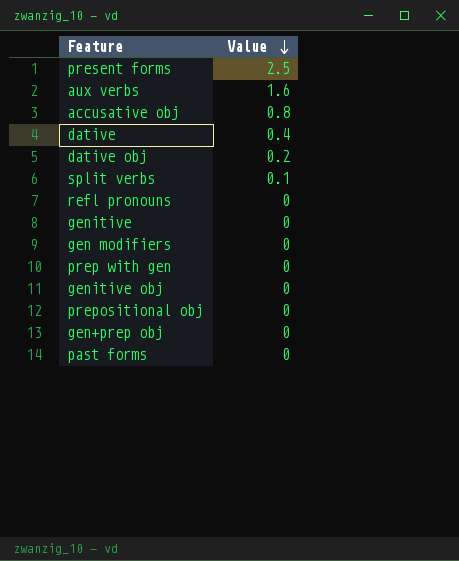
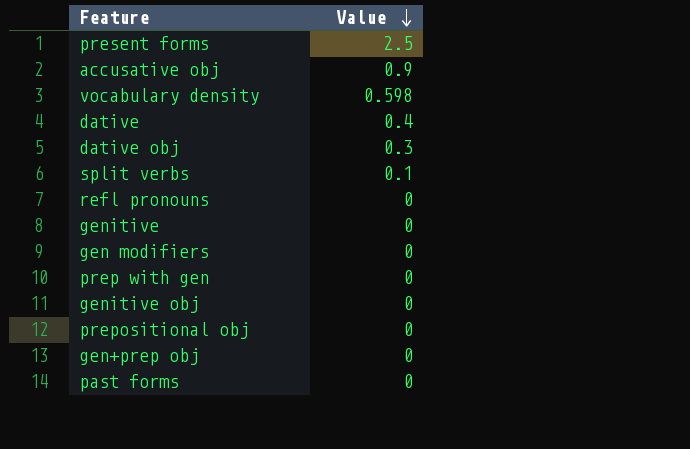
row aux verbs: 1.6 -> none
accusative obj | Value: 0.8 -> 0.9
row vocabulary density: none -> 0.598
dative obj | Value: 0.2 -> 0.3

